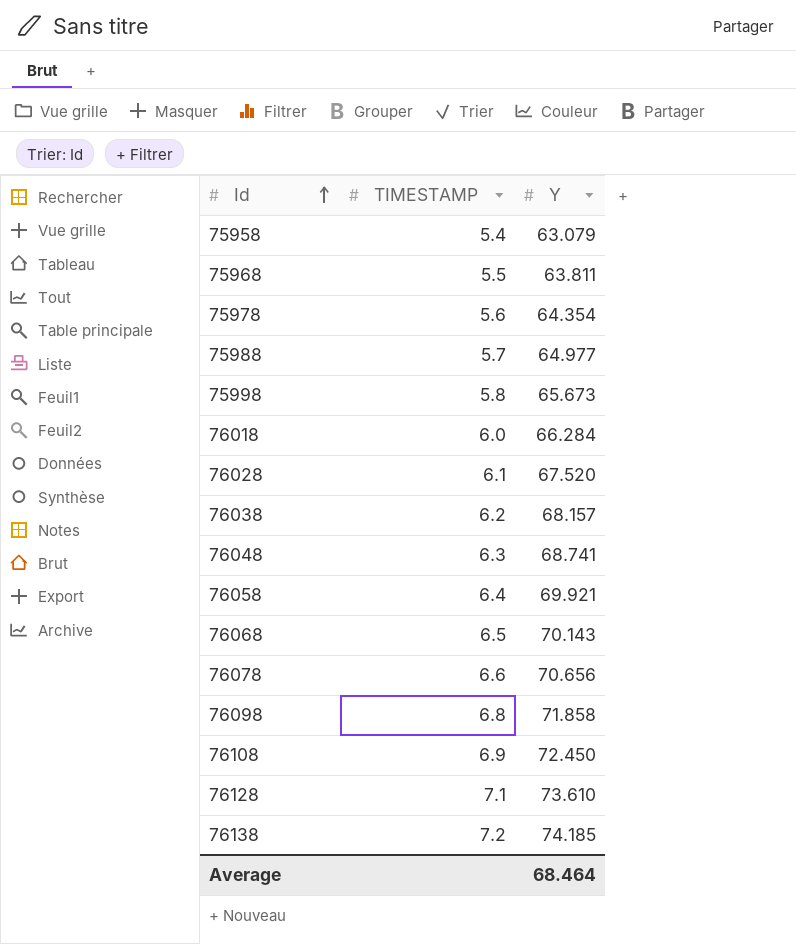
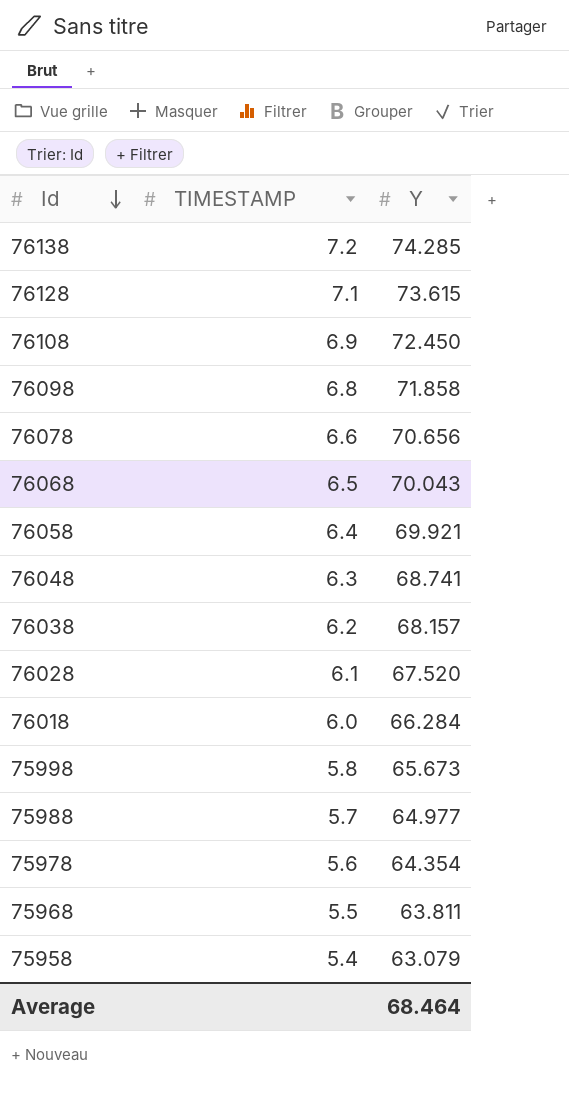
row order: Id ascending -> Id descending
76138 | Y: 74.185 -> 74.285
76128 | Y: 73.610 -> 73.615
76068 | Y: 70.143 -> 70.043

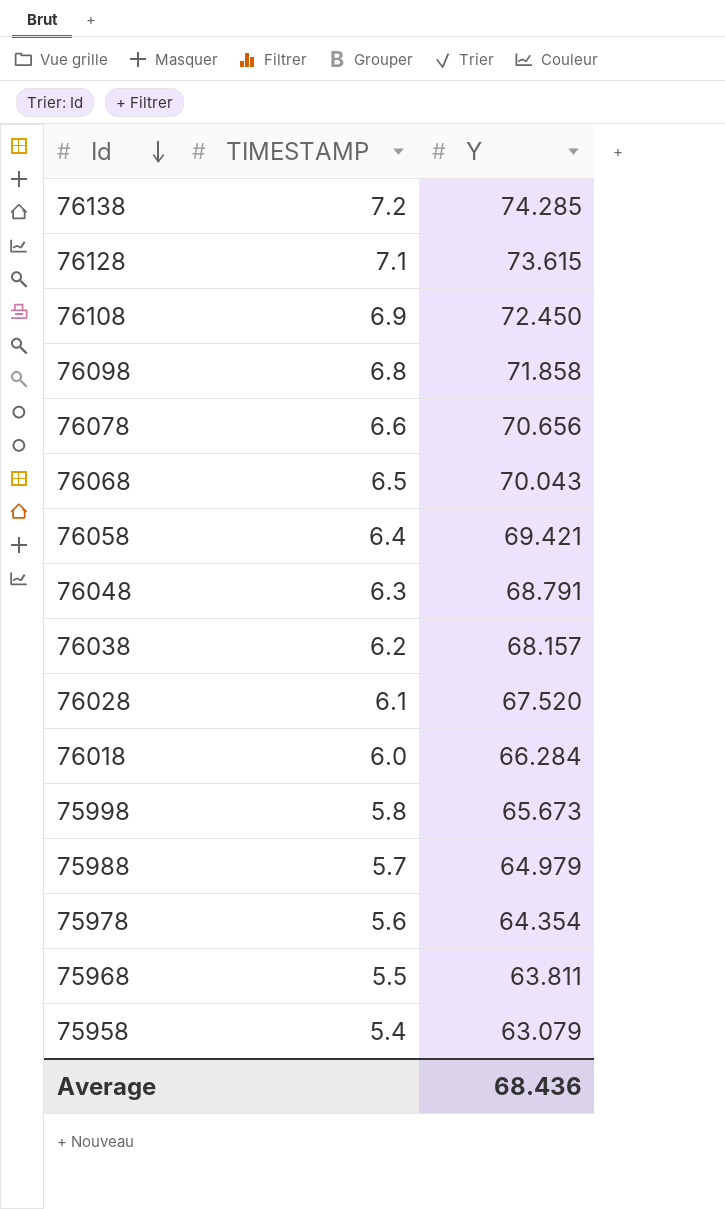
76058 | Y: 69.921 -> 69.421
76048 | Y: 68.741 -> 68.791
75988 | Y: 64.977 -> 64.979
Average | Y: 68.464 -> 68.436

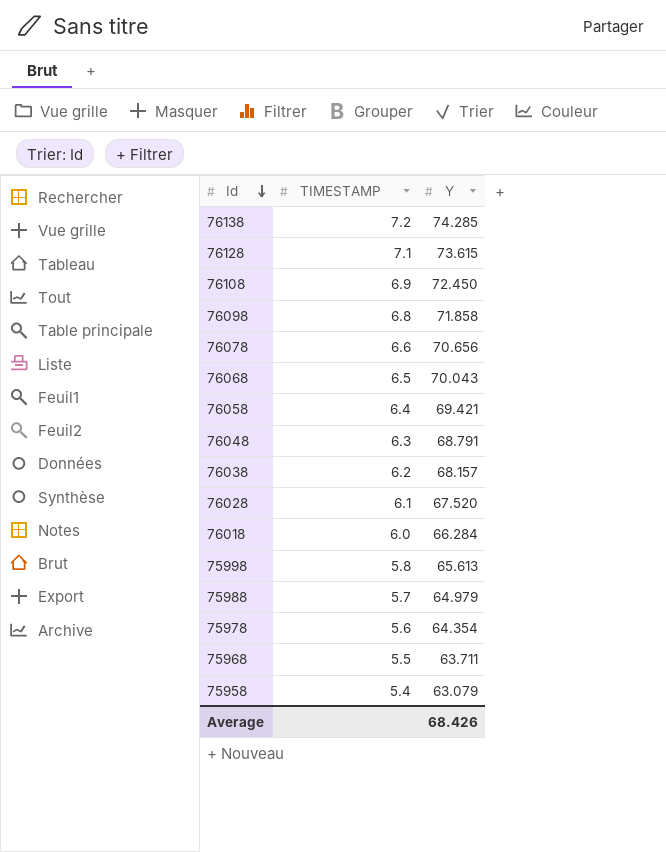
75998 | Y: 65.673 -> 65.613
75968 | Y: 63.811 -> 63.711
Average | Y: 68.436 -> 68.426

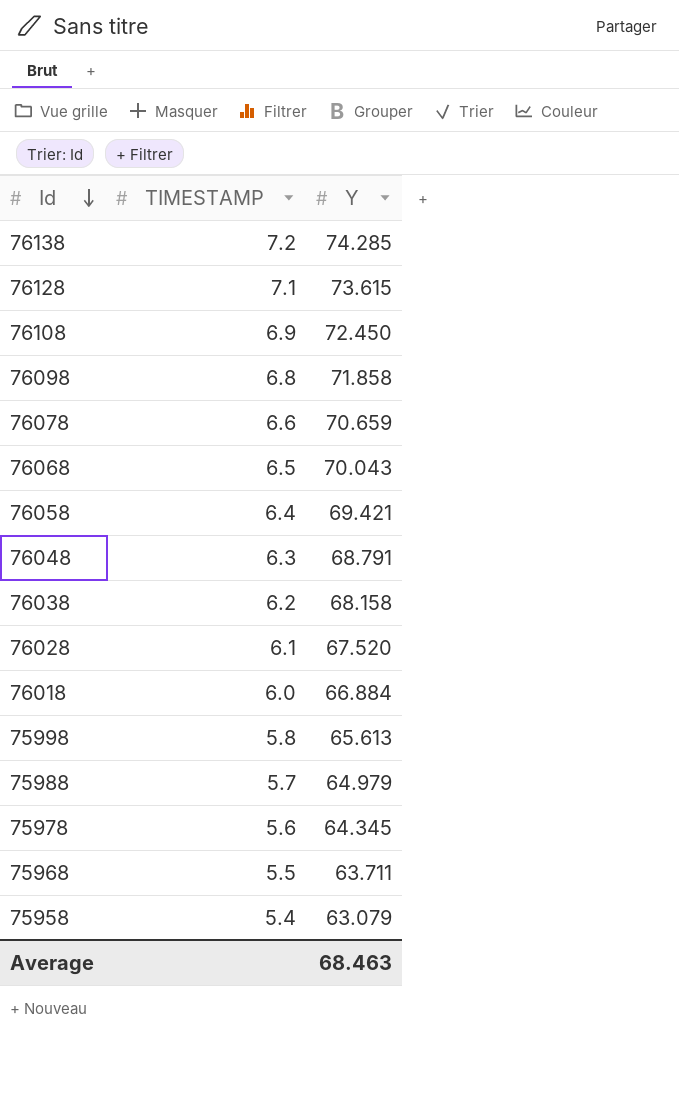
76078 | Y: 70.656 -> 70.659
76038 | Y: 68.157 -> 68.158
76018 | Y: 66.284 -> 66.884
75978 | Y: 64.354 -> 64.345
Average | Y: 68.426 -> 68.463

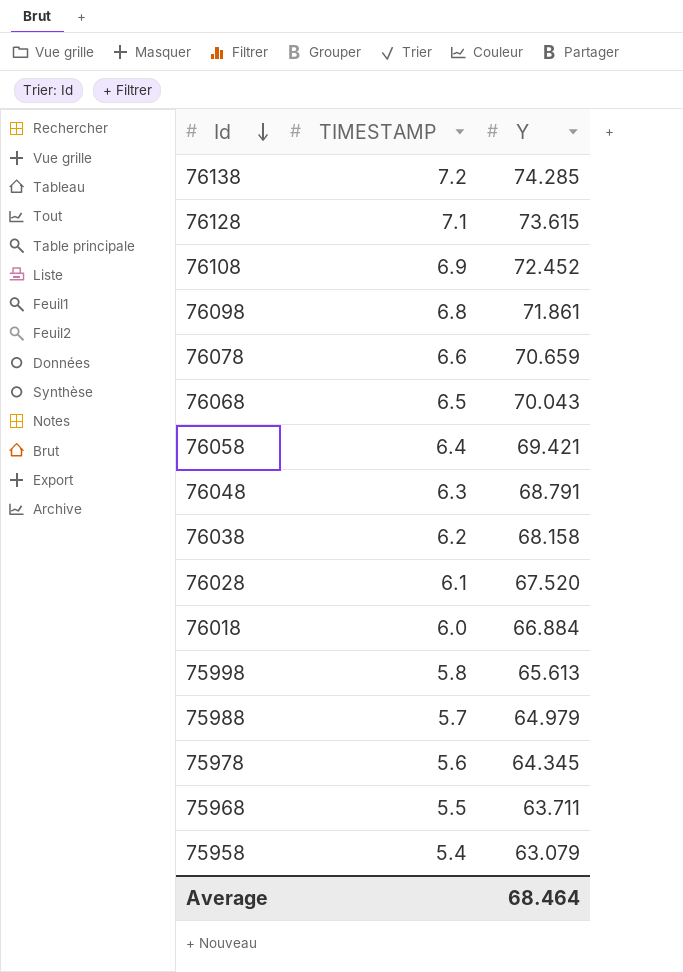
76108 | Y: 72.450 -> 72.452
76098 | Y: 71.858 -> 71.861
Average | Y: 68.463 -> 68.464

